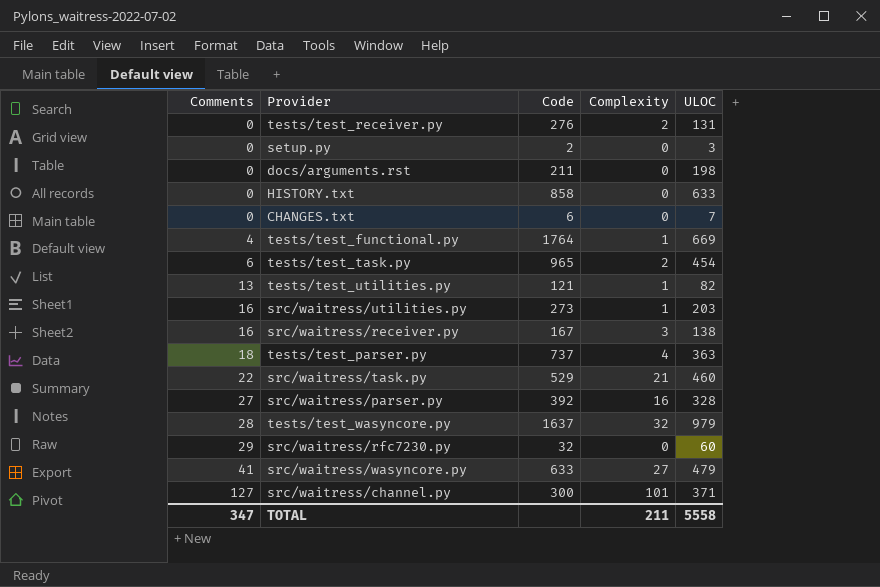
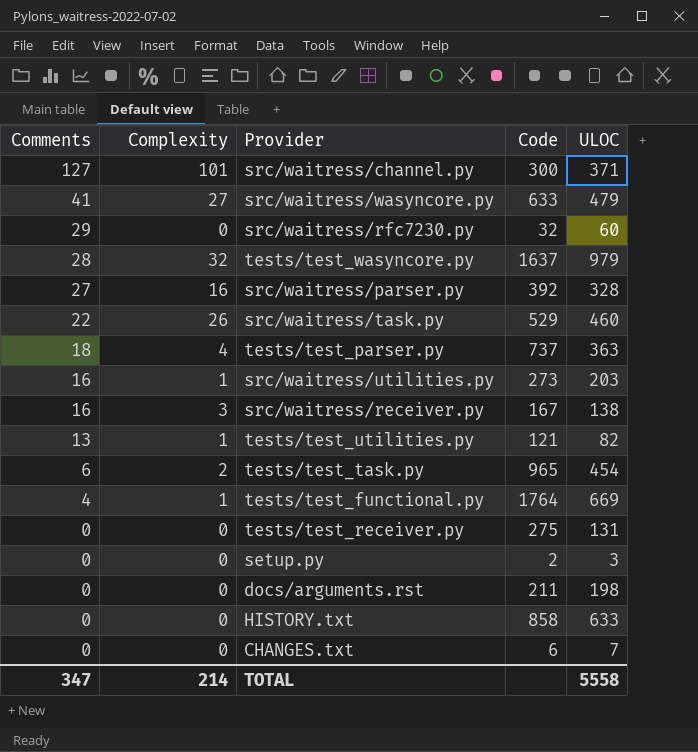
row order: Comments ascending -> Comments descending
column Complexity | position: 4 -> 2
src/waitress/task.py | Complexity: 21 -> 26
tests/test_receiver.py | Complexity: 2 -> 0
tests/test_receiver.py | Code: 276 -> 275
TOTAL | Complexity: 211 -> 214

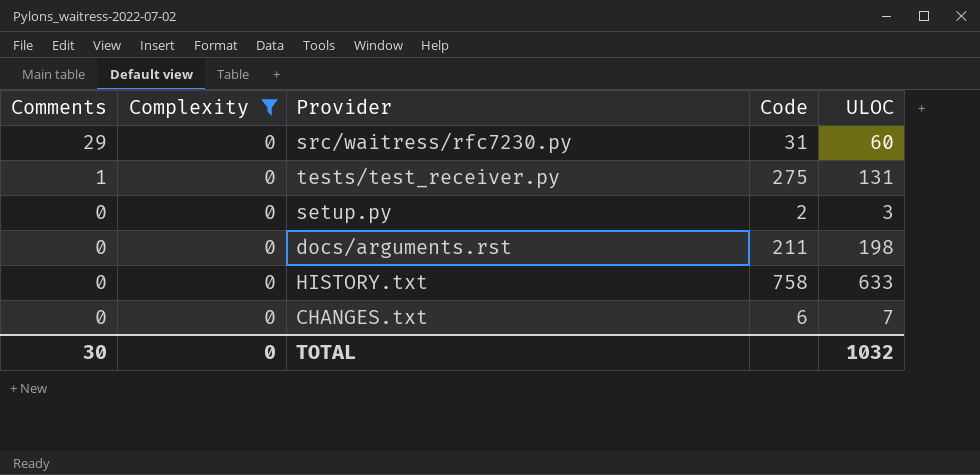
filter: none -> Complexity = 0
src/waitress/rfc7230.py | Code: 32 -> 31
tests/test_receiver.py | Comments: 0 -> 1
HISTORY.txt | Code: 858 -> 758
TOTAL | Comments: 347 -> 30
TOTAL | Complexity: 214 -> 0
TOTAL | ULOC: 5558 -> 1032

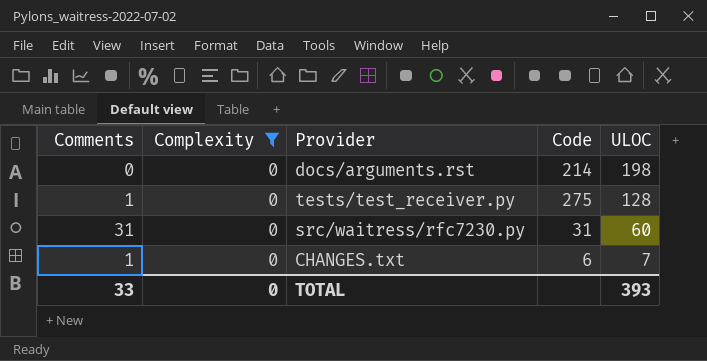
row order: Comments descending -> ULOC descending
row setup.py: 0 | 0 | 2 | 3 -> none
row HISTORY.txt: 0 | 0 | 758 | 633 -> none
docs/arguments.rst | Code: 211 -> 214
tests/test_receiver.py | ULOC: 131 -> 128
src/waitress/rfc7230.py | Comments: 29 -> 31
CHANGES.txt | Comments: 0 -> 1
TOTAL | Comments: 30 -> 33
TOTAL | ULOC: 1032 -> 393

